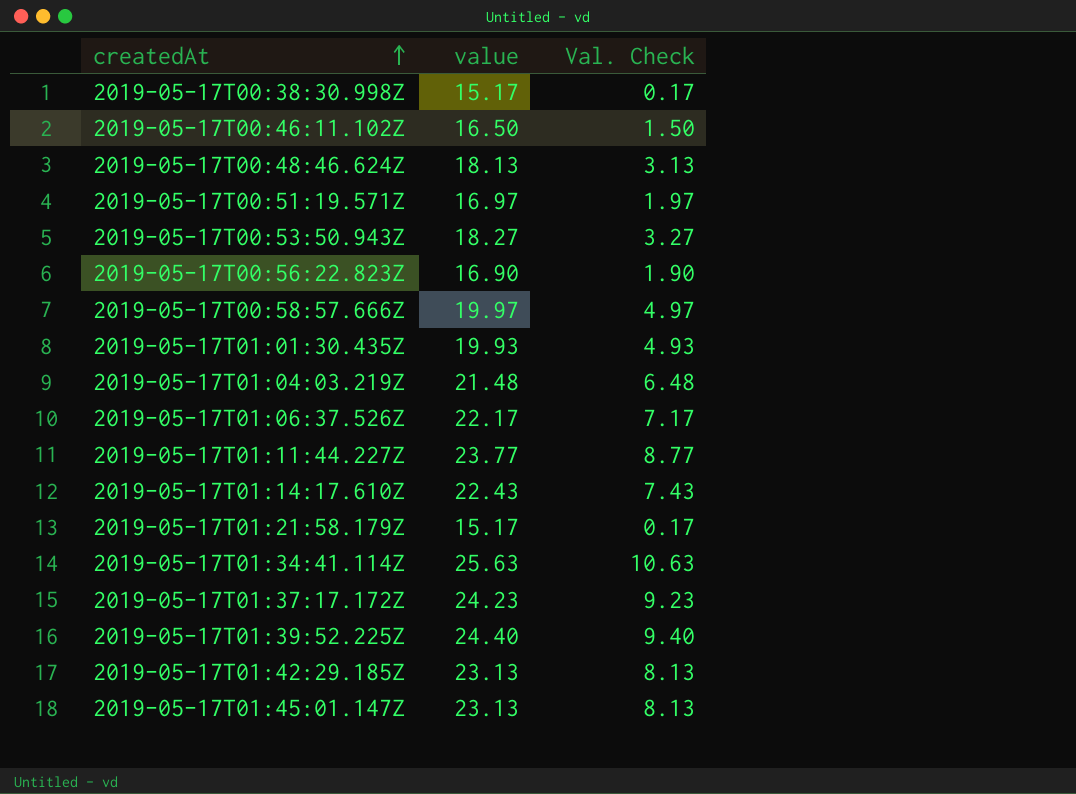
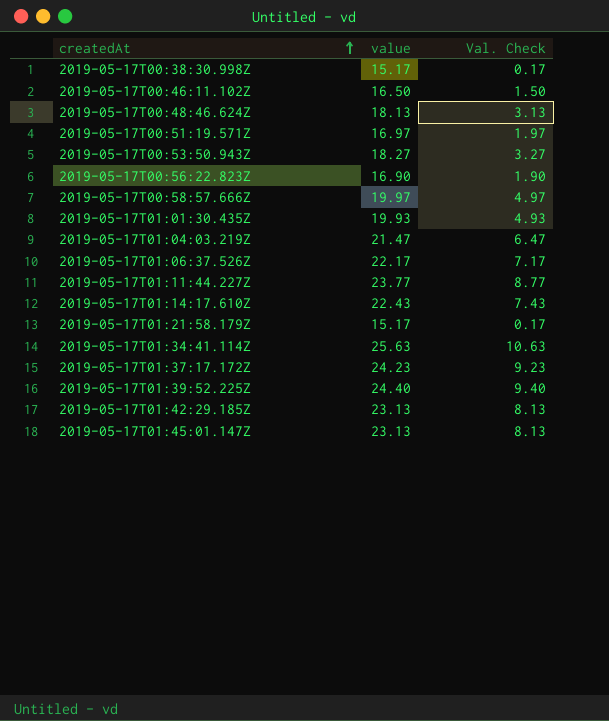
2019-05-17T01:04:03.219Z | value: 21.48 -> 21.47
2019-05-17T01:04:03.219Z | Val. Check: 6.48 -> 6.47

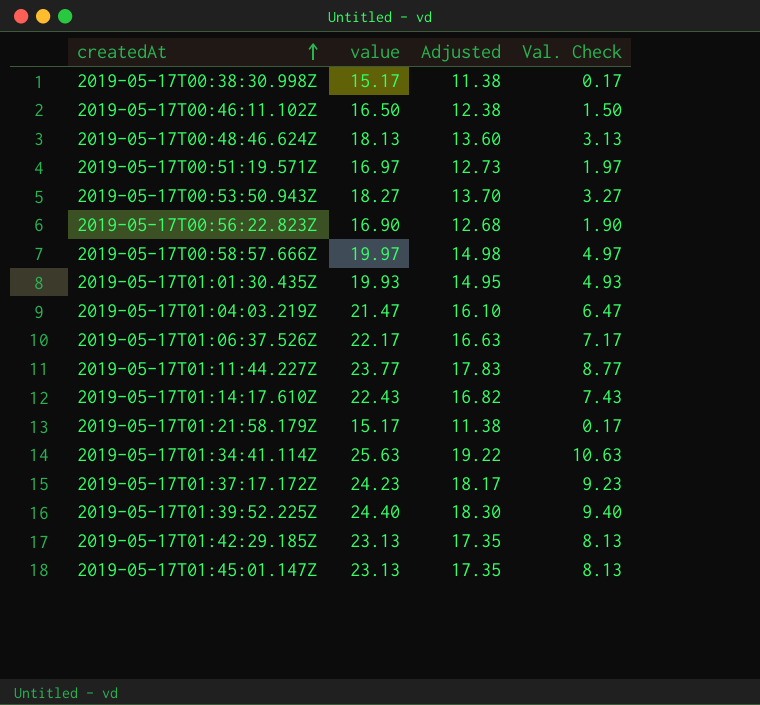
column Adjusted | formula: none -> [value] * 0.75

